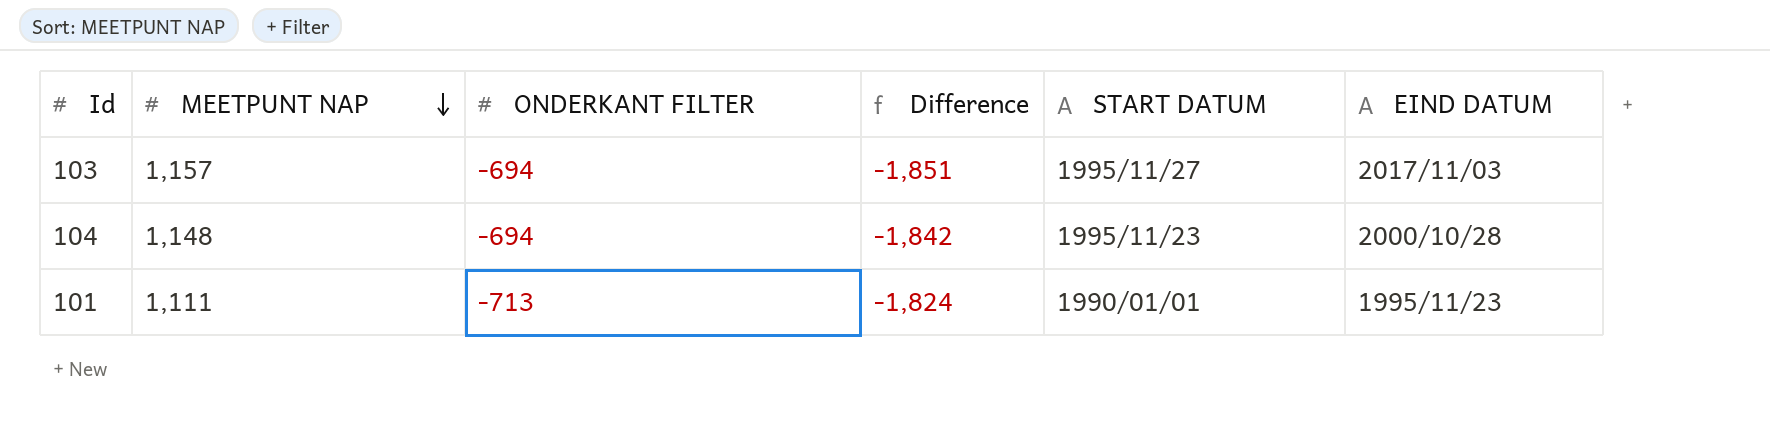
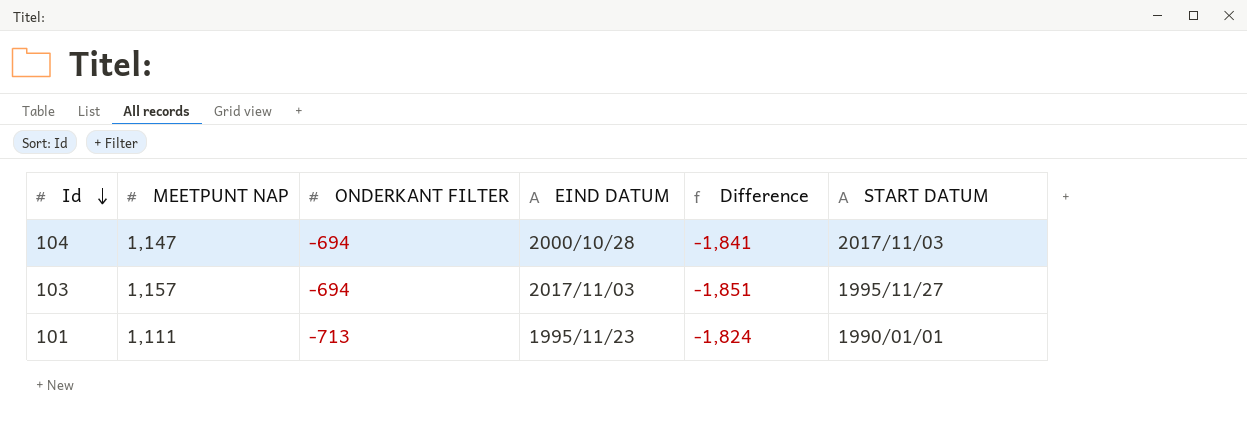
row order: MEETPUNT NAP descending -> Id descending
column EIND DATUM | position: 6 -> 4
104 | MEETPUNT NAP: 1,148 -> 1,147
104 | Difference: -1,842 -> -1,841
104 | START DATUM: 1995/11/23 -> 2017/11/03

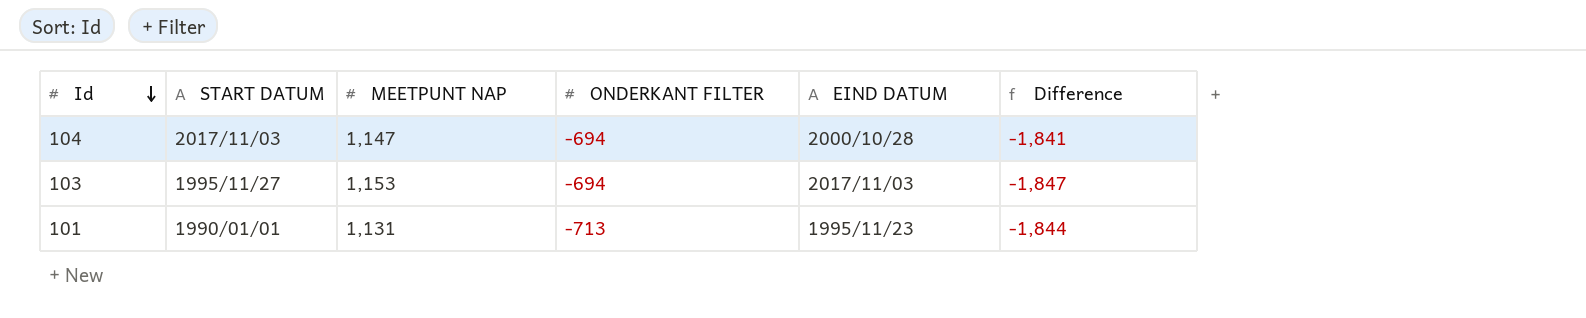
column START DATUM | position: 6 -> 2
103 | MEETPUNT NAP: 1,157 -> 1,153
103 | Difference: -1,851 -> -1,847
101 | MEETPUNT NAP: 1,111 -> 1,131
101 | Difference: -1,824 -> -1,844

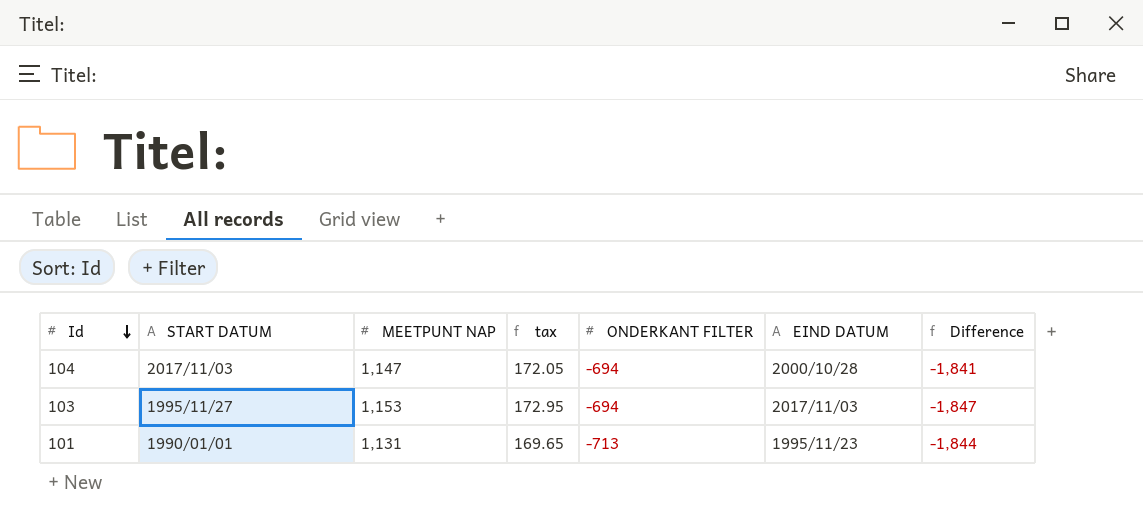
column tax | formula: none -> [MEETPUNT NAP] * 0.15

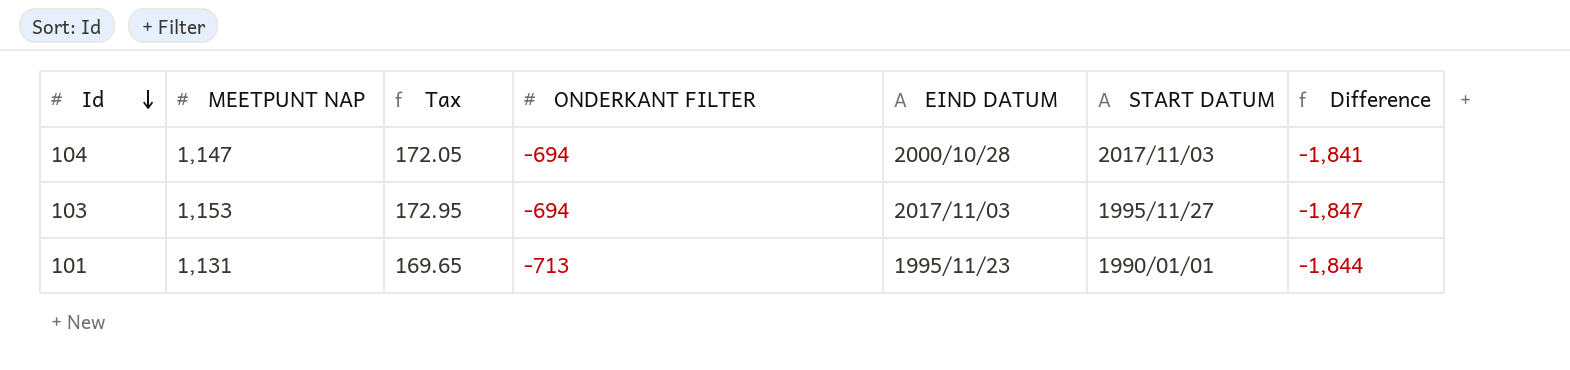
column name: tax -> Tax
column START DATUM | position: 2 -> 6

